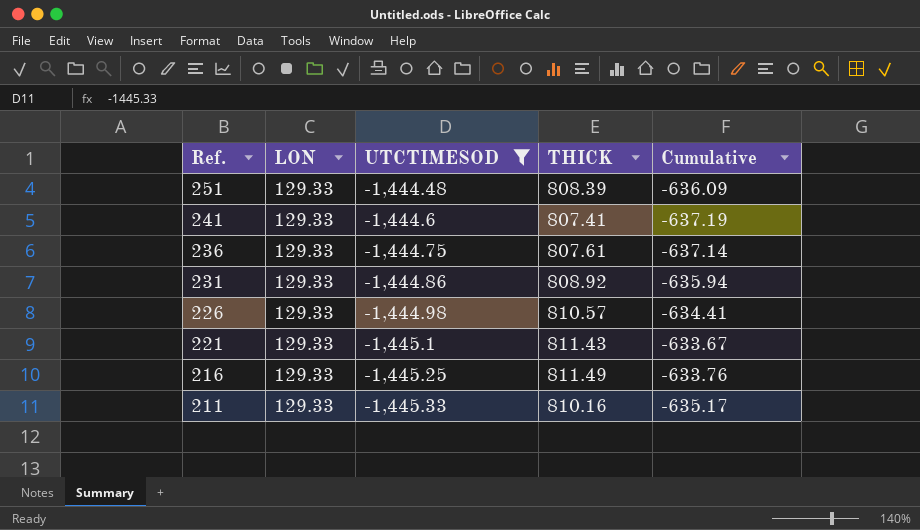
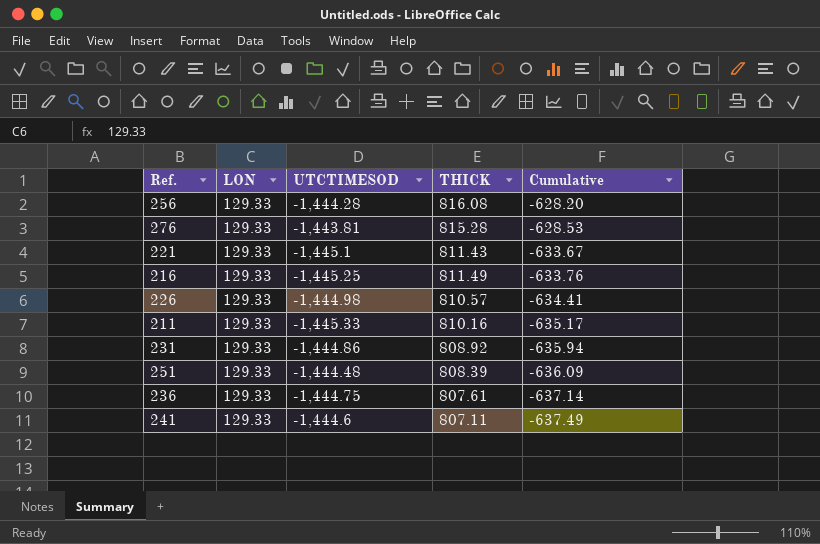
filter: UTCTIMESOD <= -1,444.48 -> none
row order: Ref. descending -> Cumulative descending
241 | THICK: 807.41 -> 807.11
241 | Cumulative: -637.19 -> -637.49

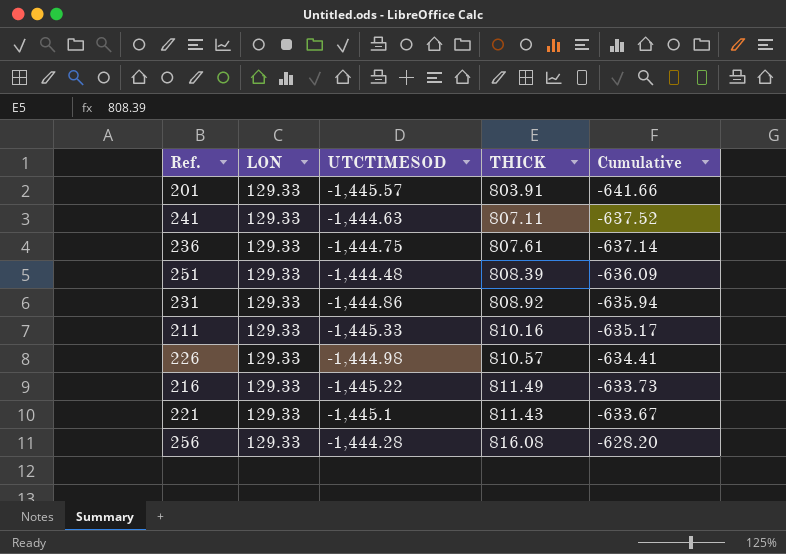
row order: Cumulative descending -> Cumulative ascending
row 276: 129.33 | -1,443.81 | 815.28 | -628.53 -> none
row 201: none -> 129.33 | -1,445.57 | 803.91 | -641.66
241 | UTCTIMESOD: -1,444.6 -> -1,444.63
241 | Cumulative: -637.49 -> -637.52
216 | UTCTIMESOD: -1,445.25 -> -1,445.22
216 | Cumulative: -633.76 -> -633.73

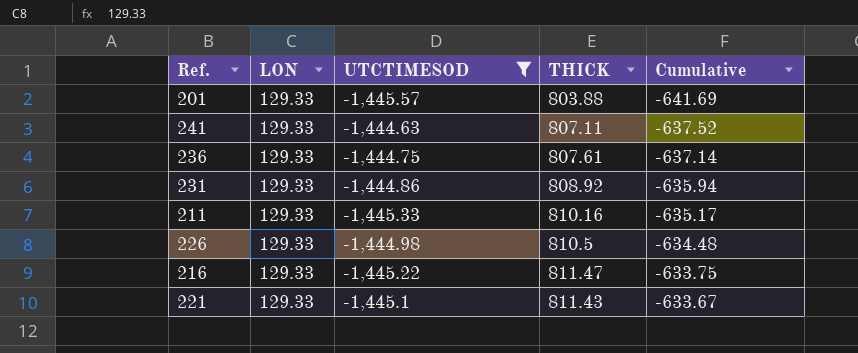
filter: none -> UTCTIMESOD <= -1,444.63
201 | THICK: 803.91 -> 803.88
201 | Cumulative: -641.66 -> -641.69
226 | THICK: 810.57 -> 810.5
226 | Cumulative: -634.41 -> -634.48
216 | THICK: 811.49 -> 811.47
216 | Cumulative: -633.73 -> -633.75

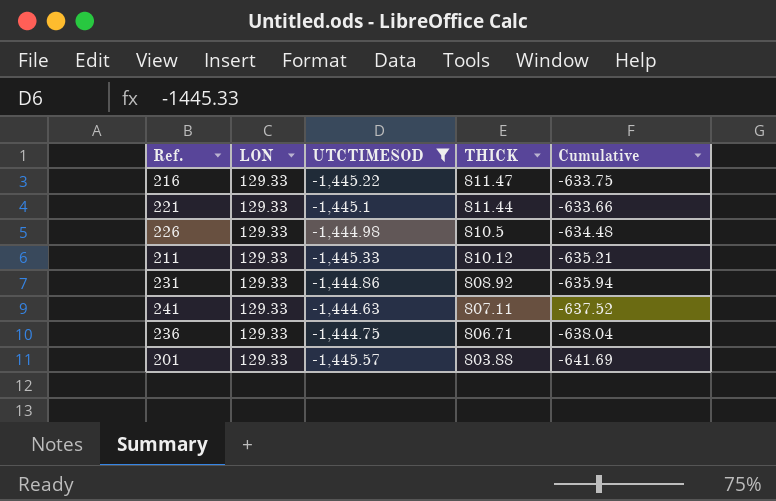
row order: Cumulative ascending -> THICK descending
221 | THICK: 811.43 -> 811.44
221 | Cumulative: -633.67 -> -633.66
211 | THICK: 810.16 -> 810.12
211 | Cumulative: -635.17 -> -635.21
236 | THICK: 807.61 -> 806.71
236 | Cumulative: -637.14 -> -638.04

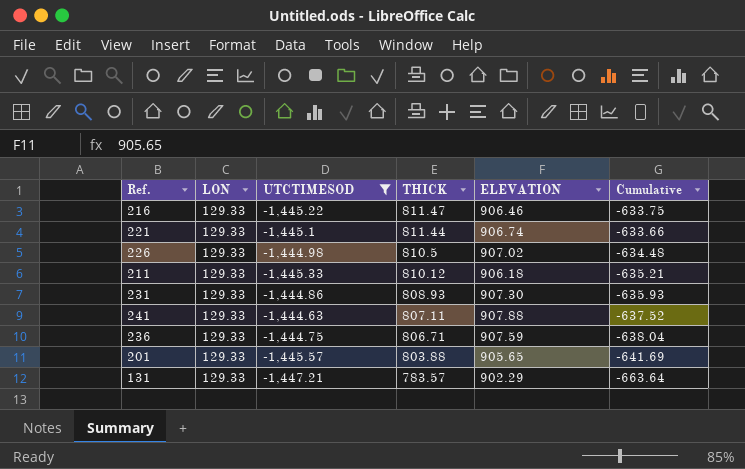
column ELEVATION | position: none -> 5
231 | THICK: 808.92 -> 808.93
231 | Cumulative: -635.94 -> -635.93
row 131: none -> 129.33 | -1,447.21 | 783.57 | 902.29 | -663.64

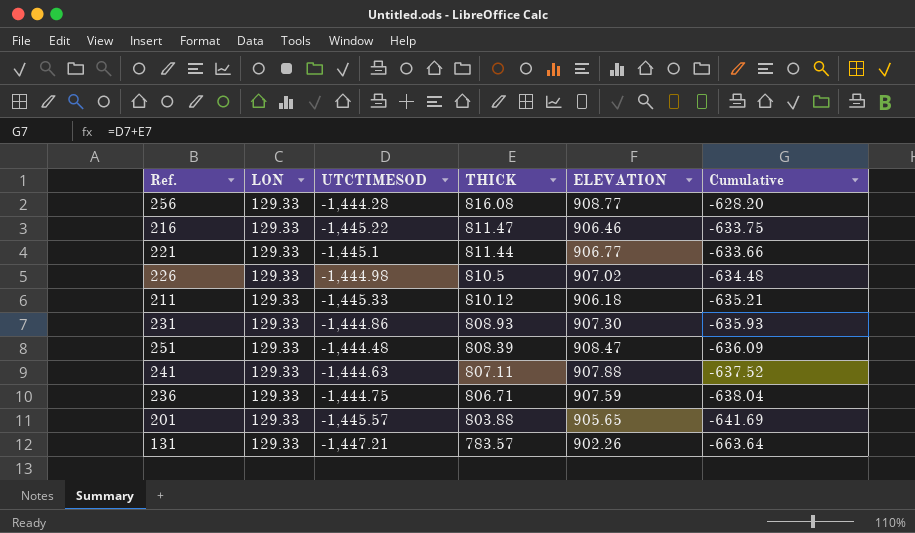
filter: UTCTIMESOD <= -1,444.63 -> none
221 | ELEVATION: 906.74 -> 906.77
131 | ELEVATION: 902.29 -> 902.26

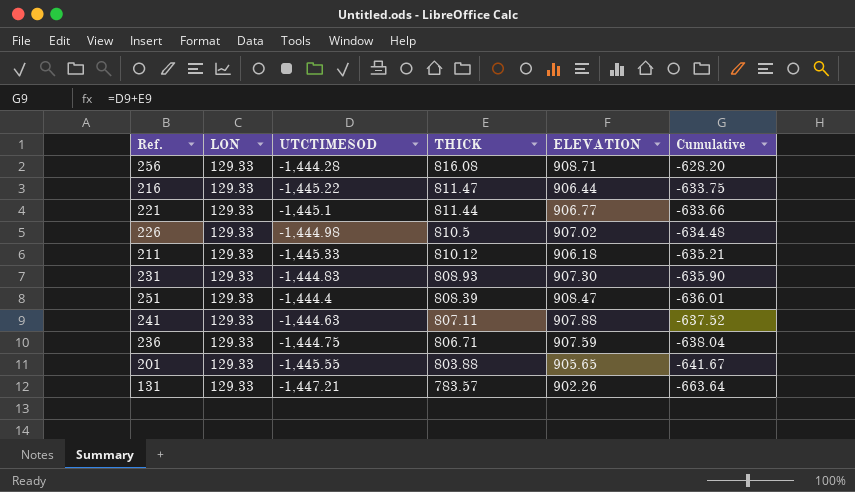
256 | ELEVATION: 908.77 -> 908.71
216 | ELEVATION: 906.46 -> 906.44
231 | UTCTIMESOD: -1,444.86 -> -1,444.83
231 | Cumulative: -635.93 -> -635.90
251 | UTCTIMESOD: -1,444.48 -> -1,444.4
251 | Cumulative: -636.09 -> -636.01
201 | UTCTIMESOD: -1,445.57 -> -1,445.55
201 | Cumulative: -641.69 -> -641.67

